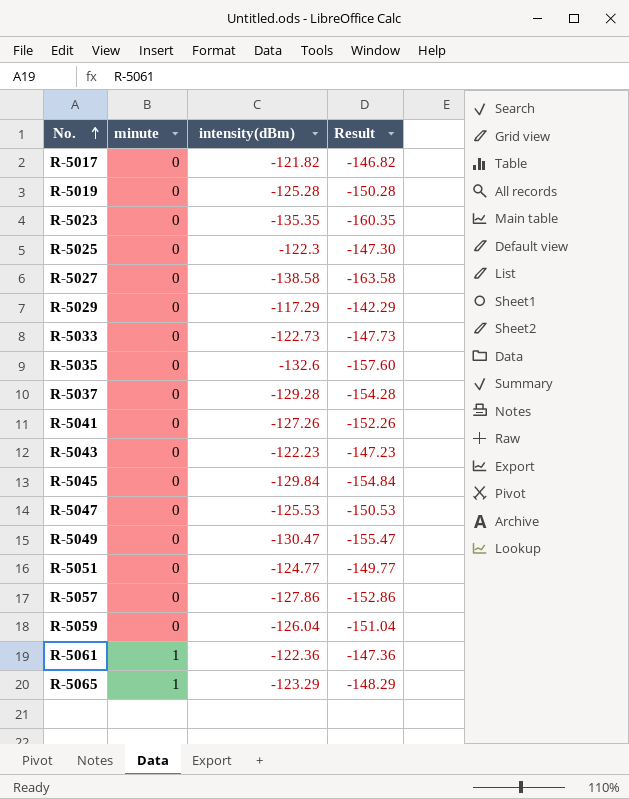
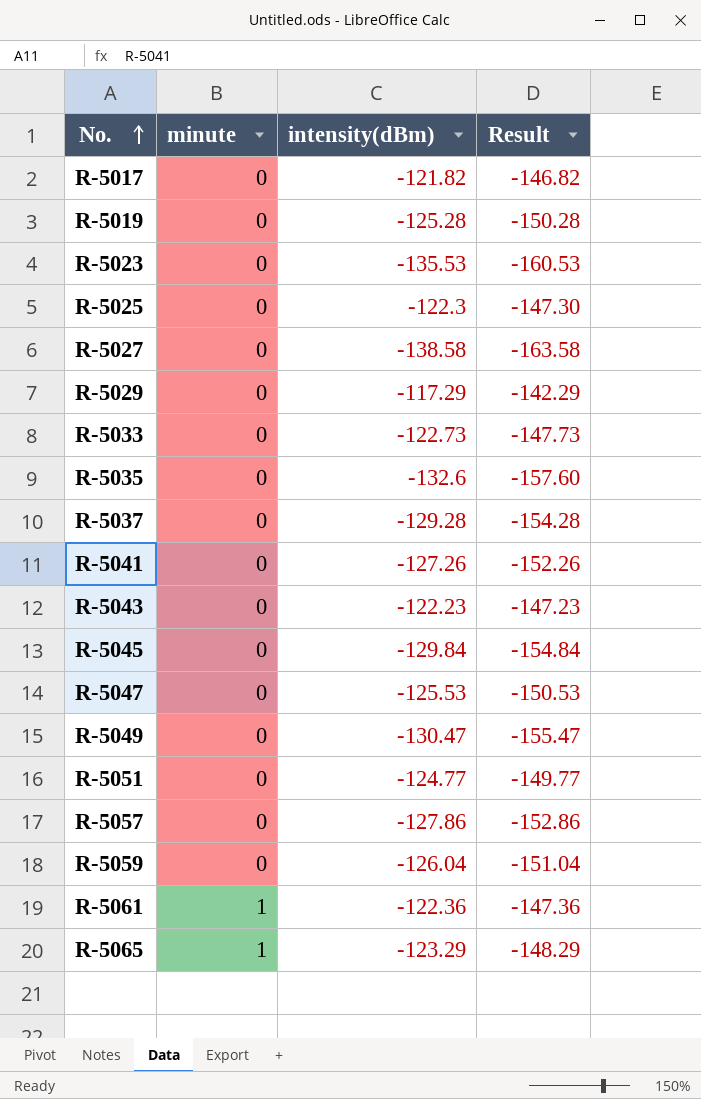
R-5023 | intensity(dBm): -135.35 -> -135.53
R-5023 | Result: -160.35 -> -160.53

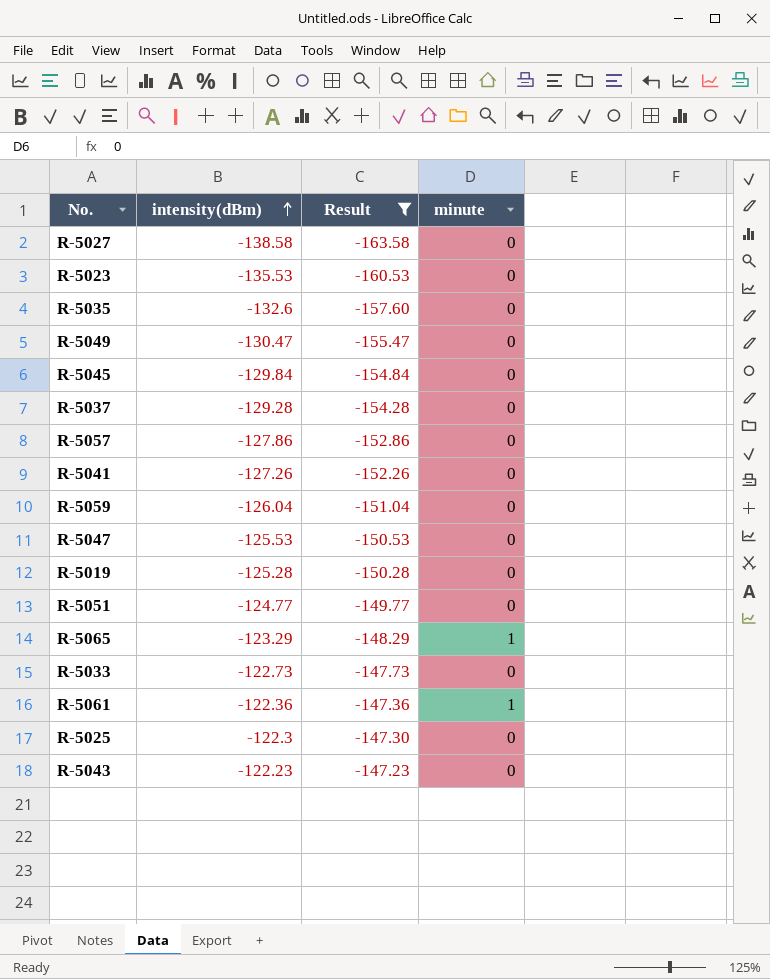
filter: none -> Result <= -147.23
row order: No. ascending -> intensity(dBm) ascending
column minute | position: 2 -> 4

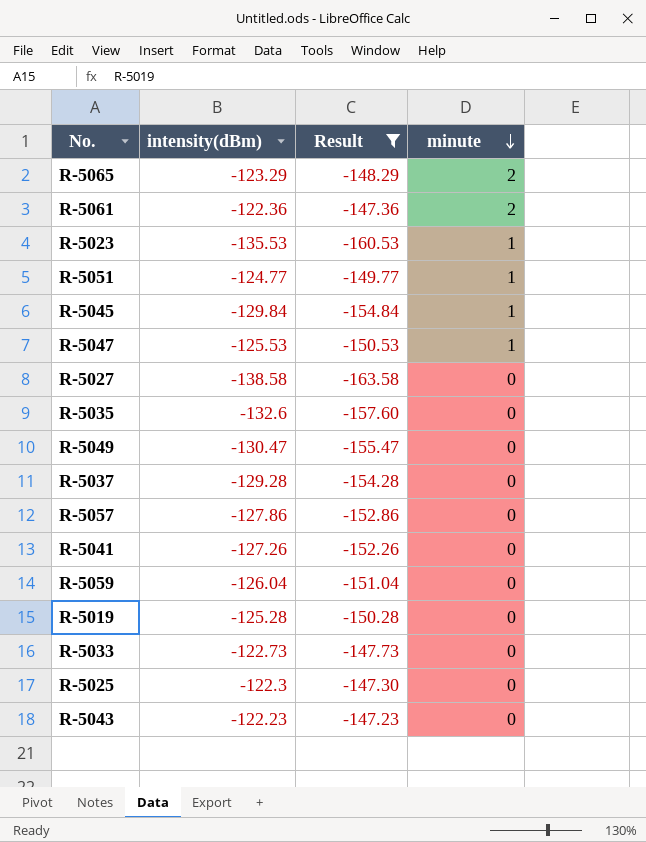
row order: intensity(dBm) ascending -> minute descending
R-5065 | minute: 1 -> 2
R-5061 | minute: 1 -> 2
R-5023 | minute: 0 -> 1
R-5051 | minute: 0 -> 1
R-5045 | minute: 0 -> 1
R-5047 | minute: 0 -> 1

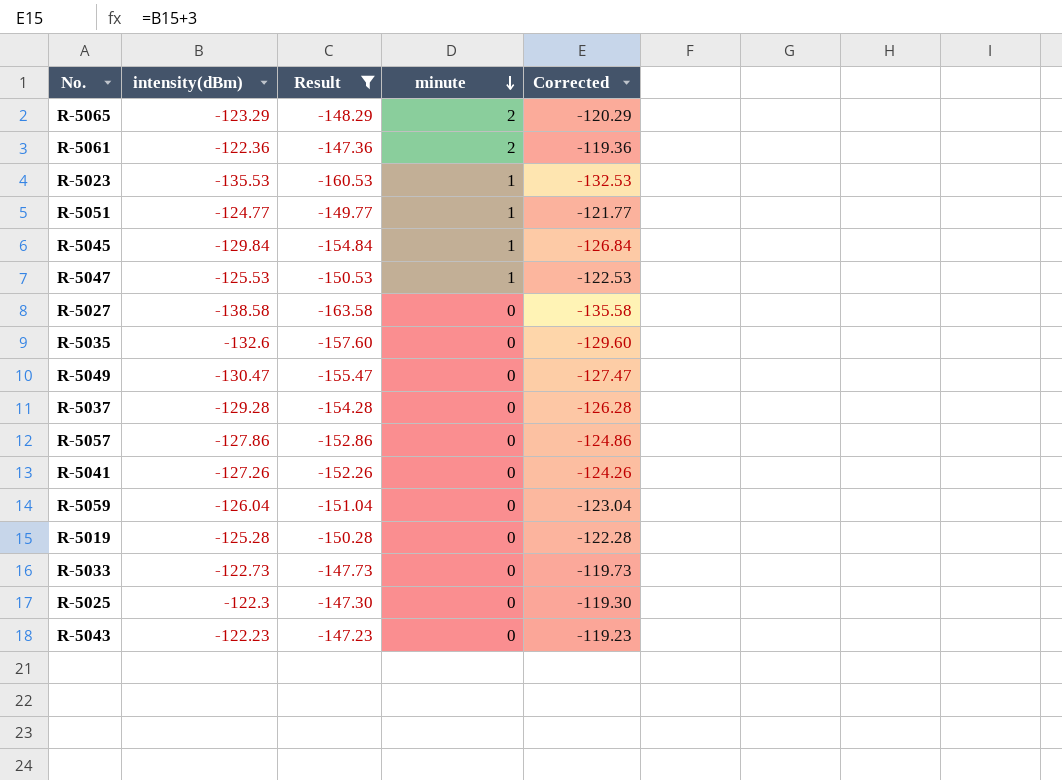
column Corrected | formula: none -> [intensity(dBm)] + 3

